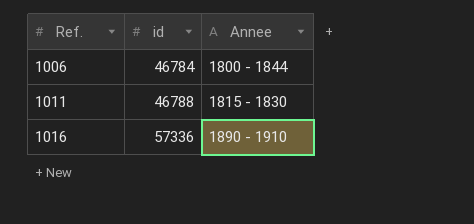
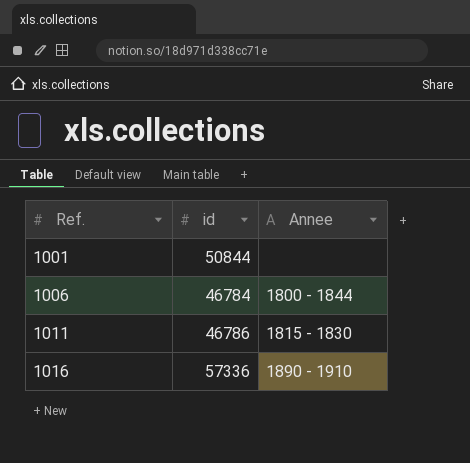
row 1001: none -> 50844 | none
1011 | id: 46788 -> 46786

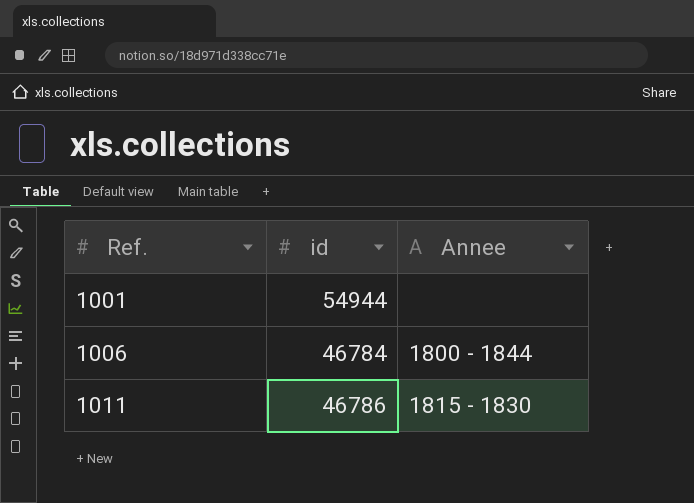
row 1016: 57336 | 1890 - 1910 -> none
1001 | id: 50844 -> 54944

